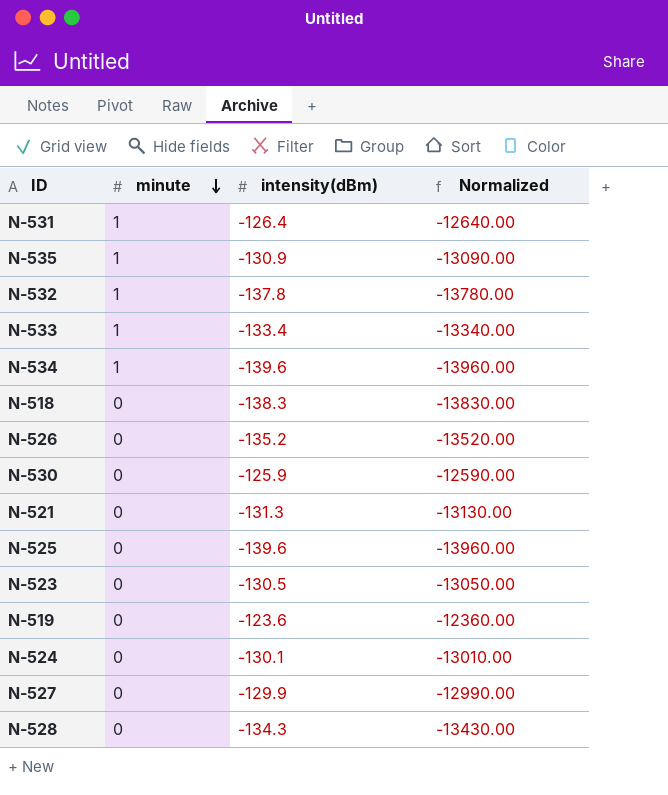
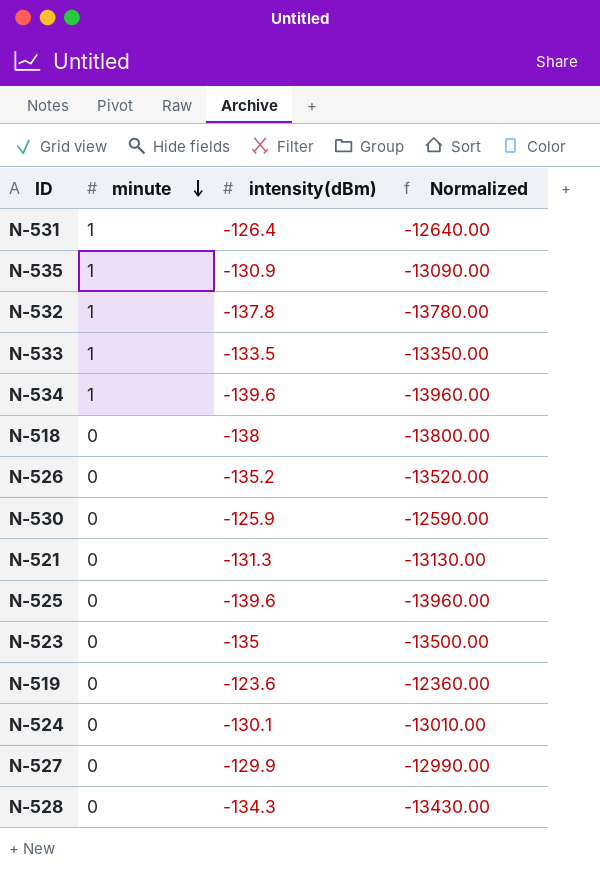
N-533 | intensity(dBm): -133.4 -> -133.5
N-533 | Normalized: -13340.00 -> -13350.00
N-518 | intensity(dBm): -138.3 -> -138
N-518 | Normalized: -13830.00 -> -13800.00
N-523 | intensity(dBm): -130.5 -> -135
N-523 | Normalized: -13050.00 -> -13500.00

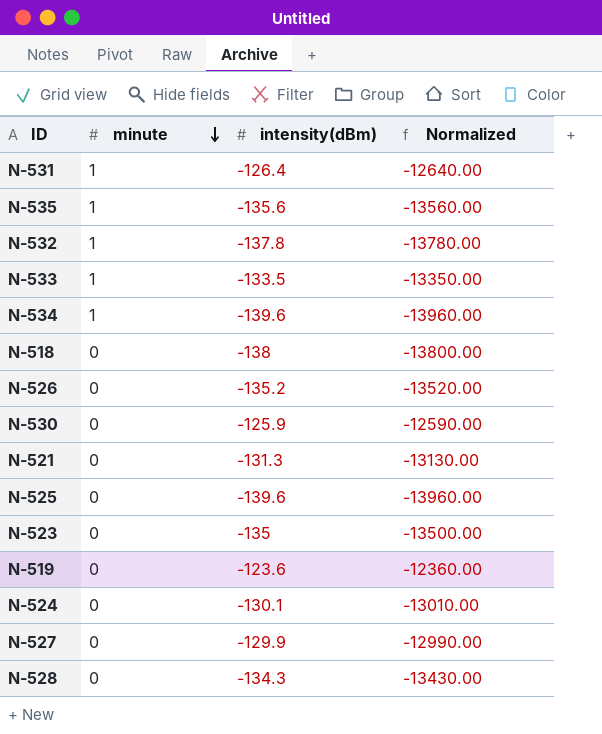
N-535 | intensity(dBm): -130.9 -> -135.6
N-535 | Normalized: -13090.00 -> -13560.00

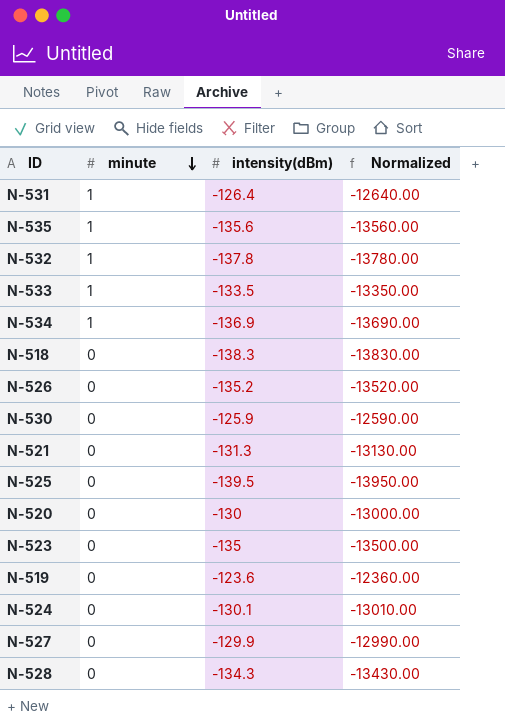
N-534 | intensity(dBm): -139.6 -> -136.9
N-534 | Normalized: -13960.00 -> -13690.00
N-518 | intensity(dBm): -138 -> -138.3
N-518 | Normalized: -13800.00 -> -13830.00
N-525 | intensity(dBm): -139.6 -> -139.5
N-525 | Normalized: -13960.00 -> -13950.00
row N-520: none -> 0 | -130 | -13000.00

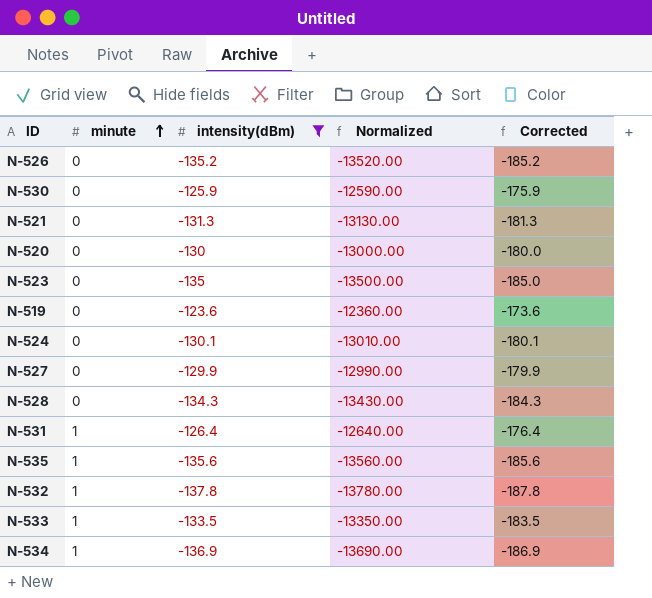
filter: none -> intensity(dBm) >= -137.8
row order: minute descending -> minute ascending
column Corrected | formula: none -> [intensity(dBm)] - 50

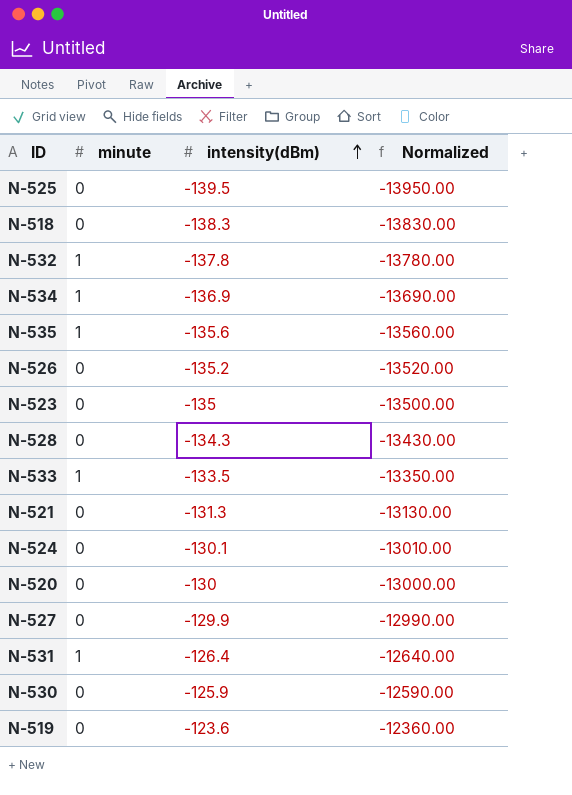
filter: intensity(dBm) >= -137.8 -> none
row order: minute ascending -> intensity(dBm) ascending
column Corrected | formula: [intensity(dBm)] - 50 -> none

